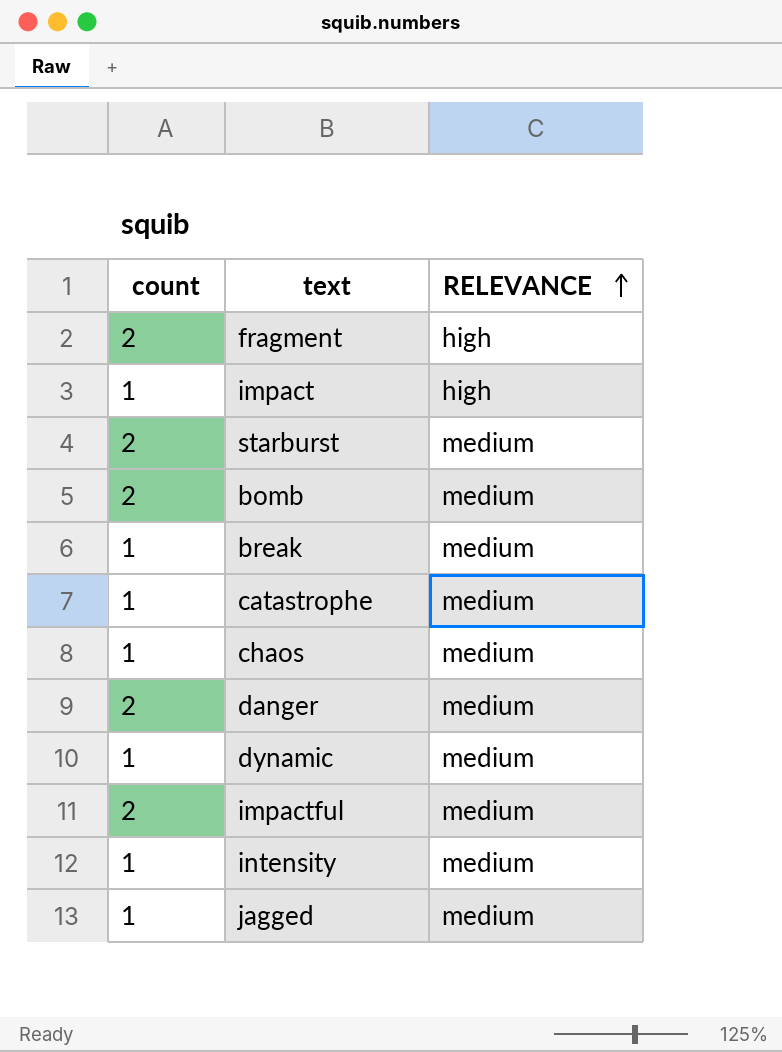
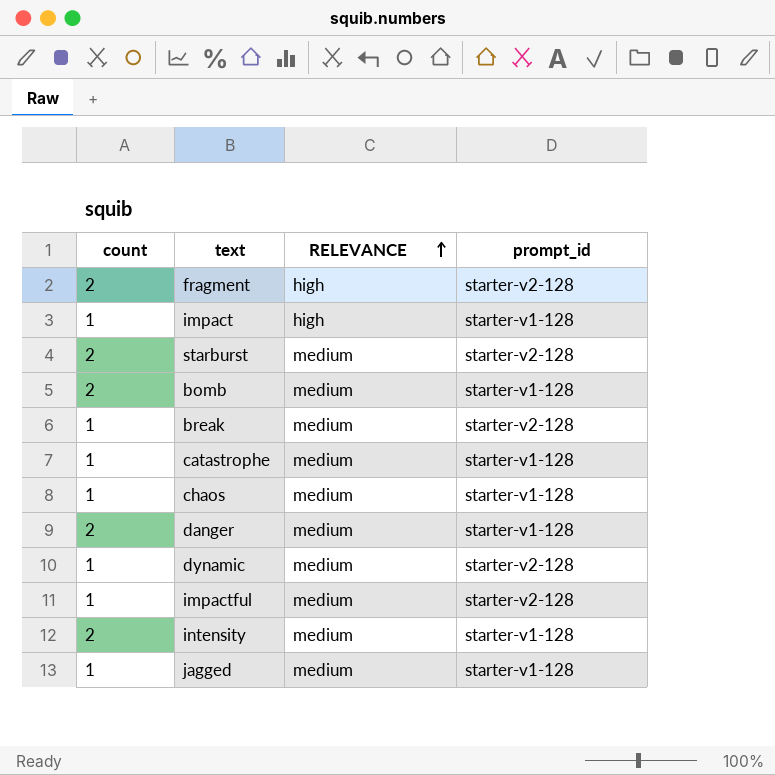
column prompt_id | position: none -> 4
impactful | count: 2 -> 1
intensity | count: 1 -> 2

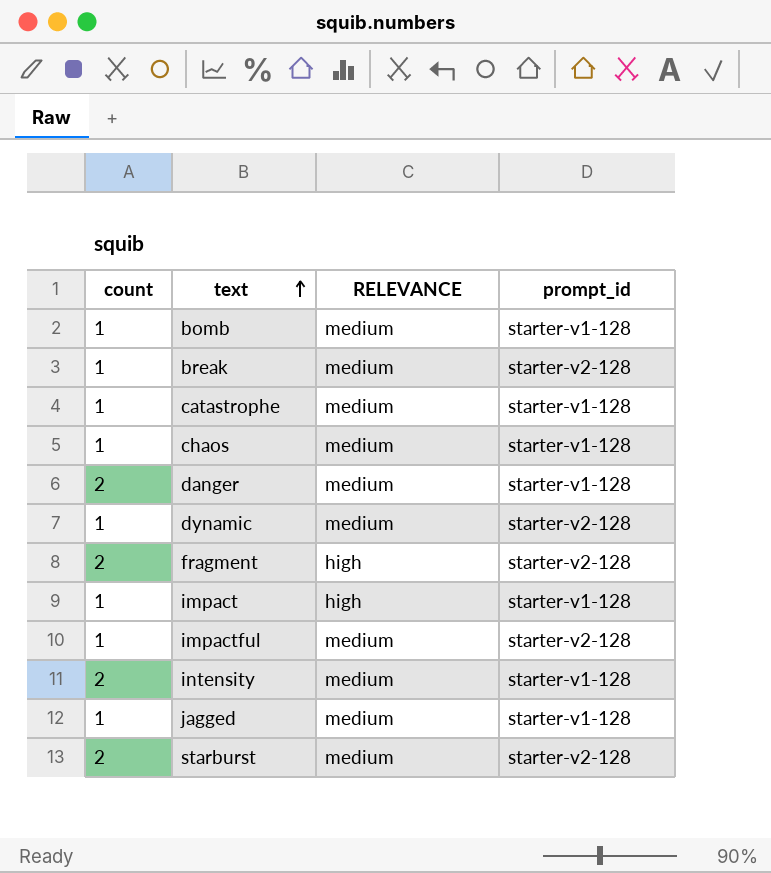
row order: RELEVANCE ascending -> text ascending
bomb | count: 2 -> 1

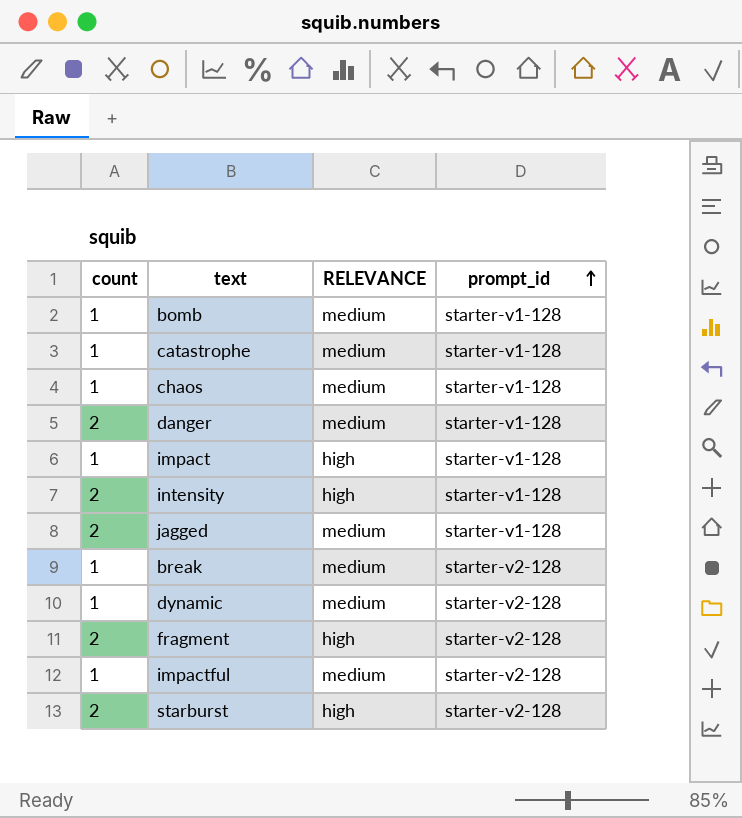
row order: text ascending -> prompt_id ascending
intensity | RELEVANCE: medium -> high
jagged | count: 1 -> 2
starburst | RELEVANCE: medium -> high

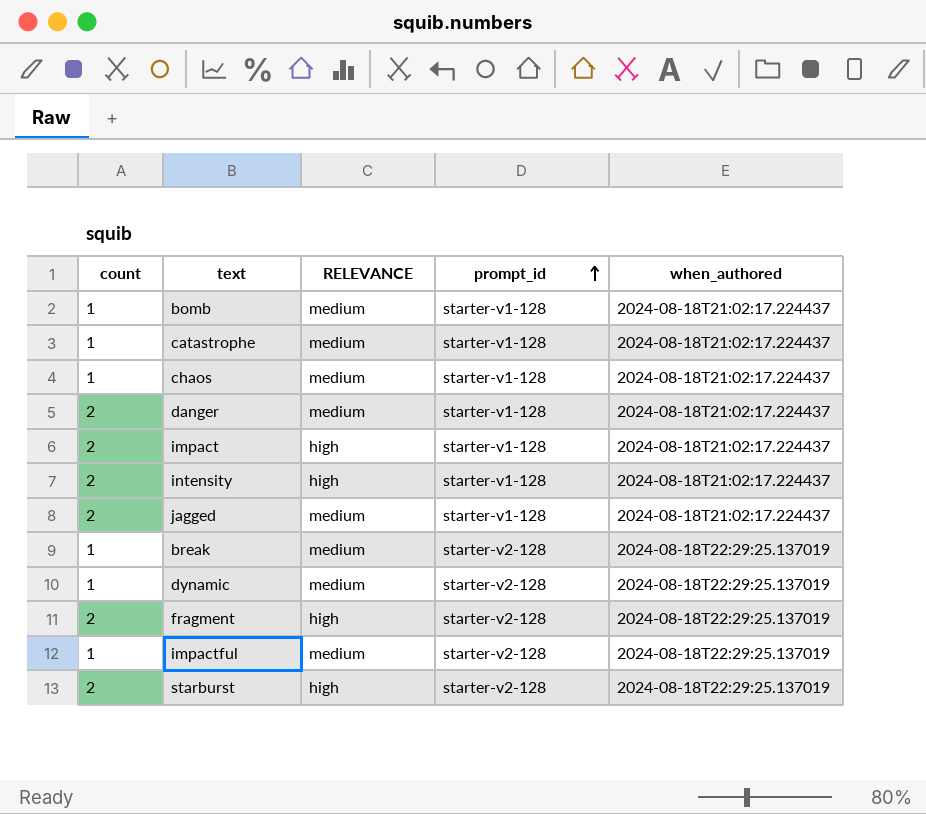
column when_authored | position: none -> 5
impact | count: 1 -> 2

